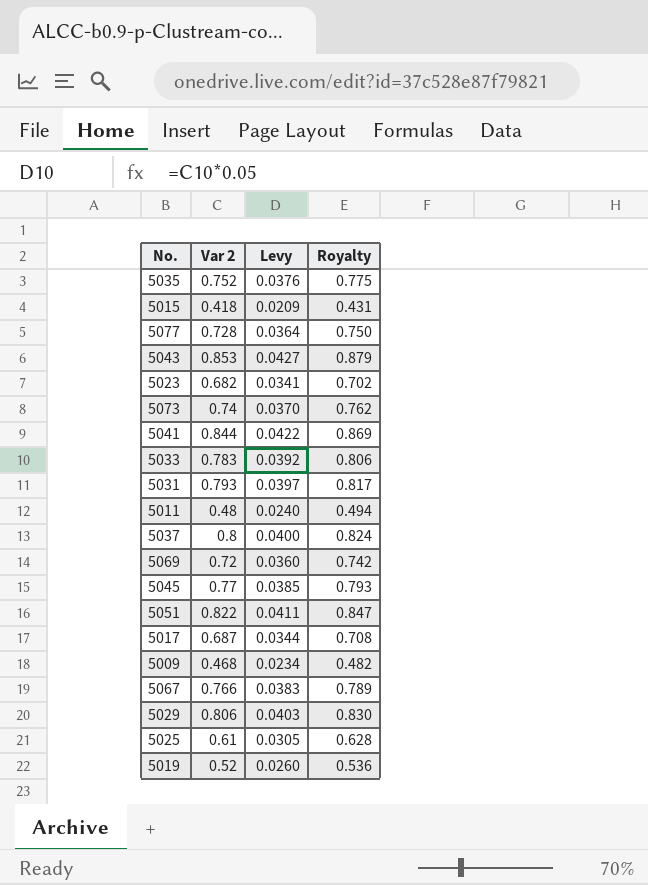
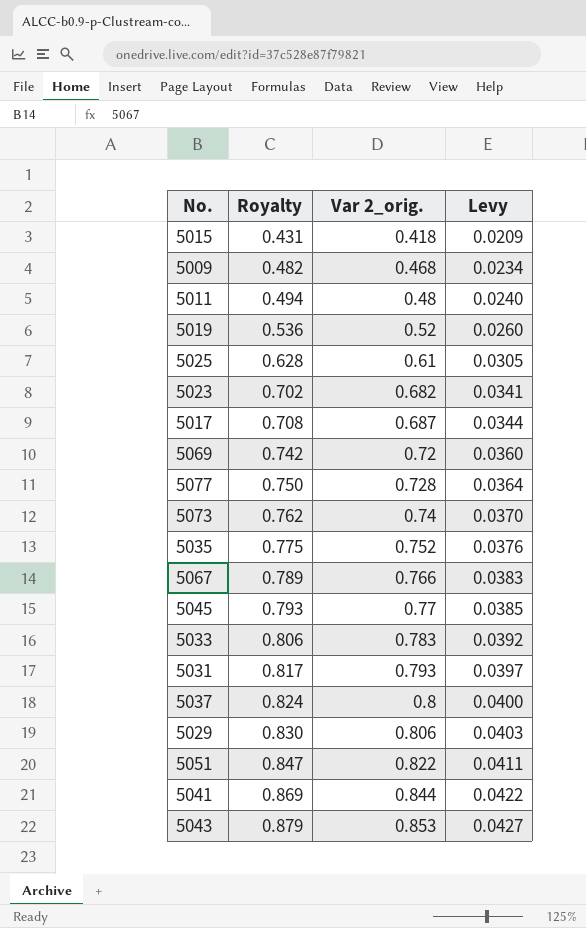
row order: none -> Royalty ascending
column Royalty | position: 4 -> 2
column name: Var 2 -> Var 2_orig.

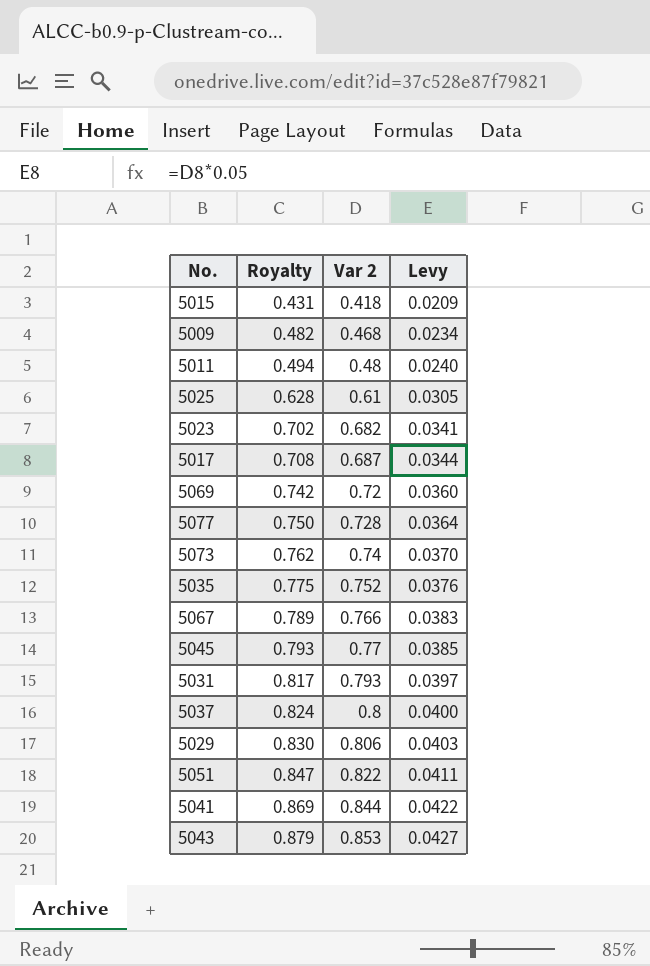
column name: Var 2_orig. -> Var 2
row 5019: 0.536 | 0.52 | 0.0260 -> none
row 5033: 0.806 | 0.783 | 0.0392 -> none

